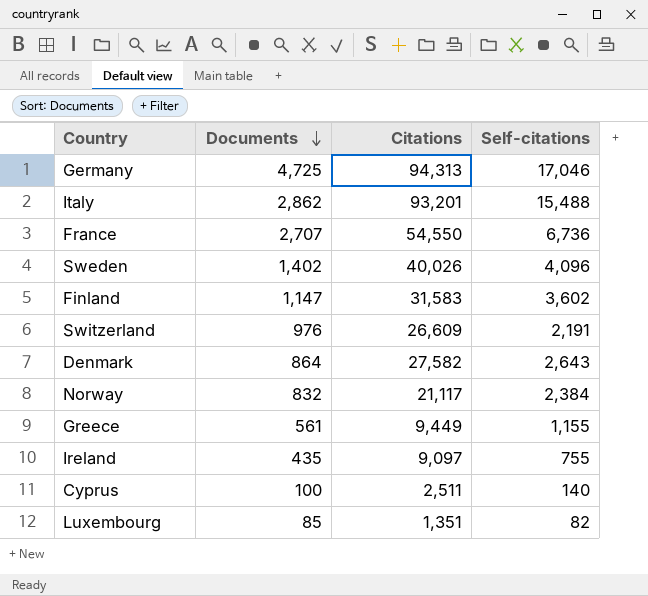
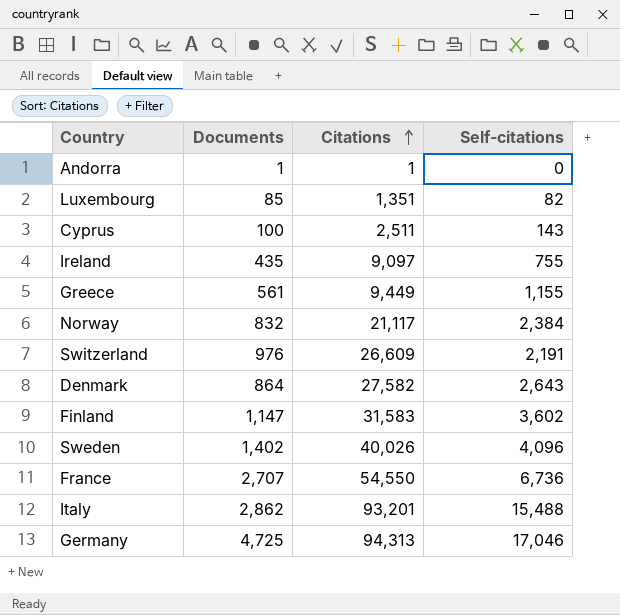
row order: Documents descending -> Citations ascending
row Andorra: none -> 1 | 1 | 0
Cyprus | Self-citations: 140 -> 143

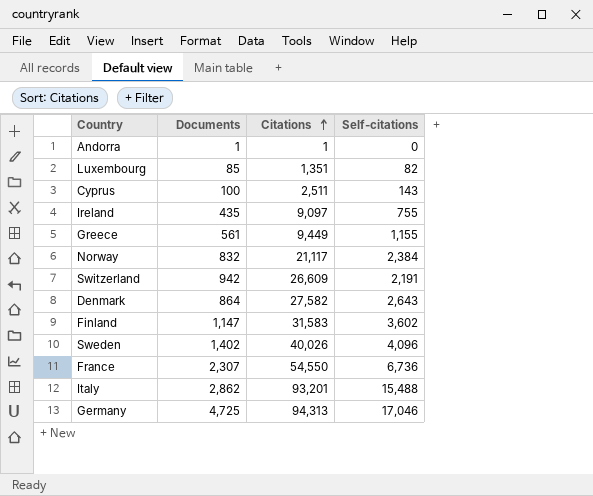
Switzerland | Documents: 976 -> 942
France | Documents: 2,707 -> 2,307

